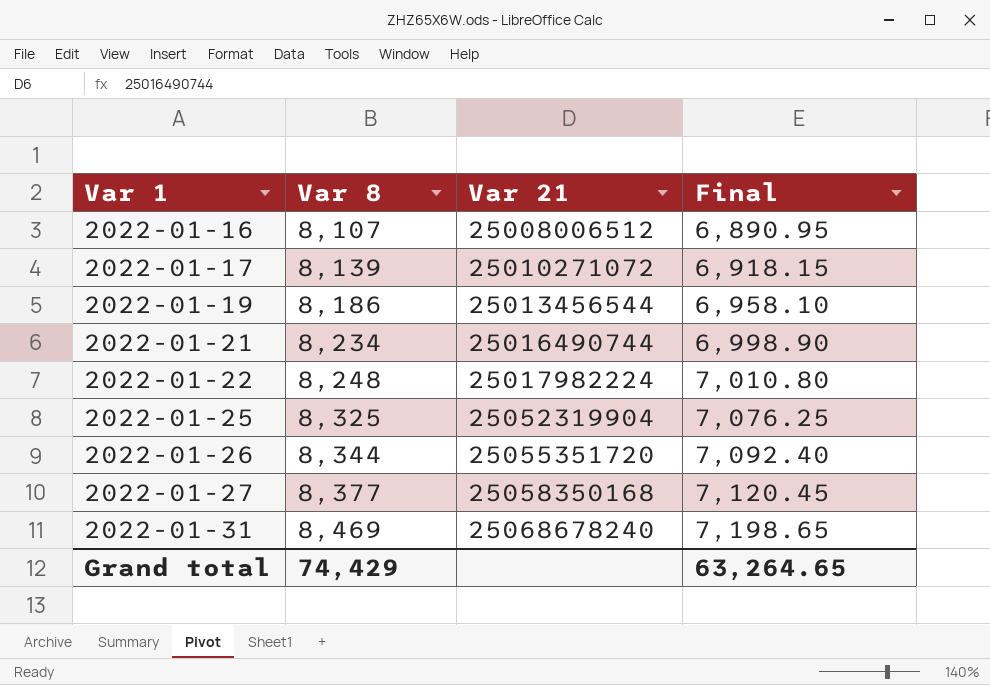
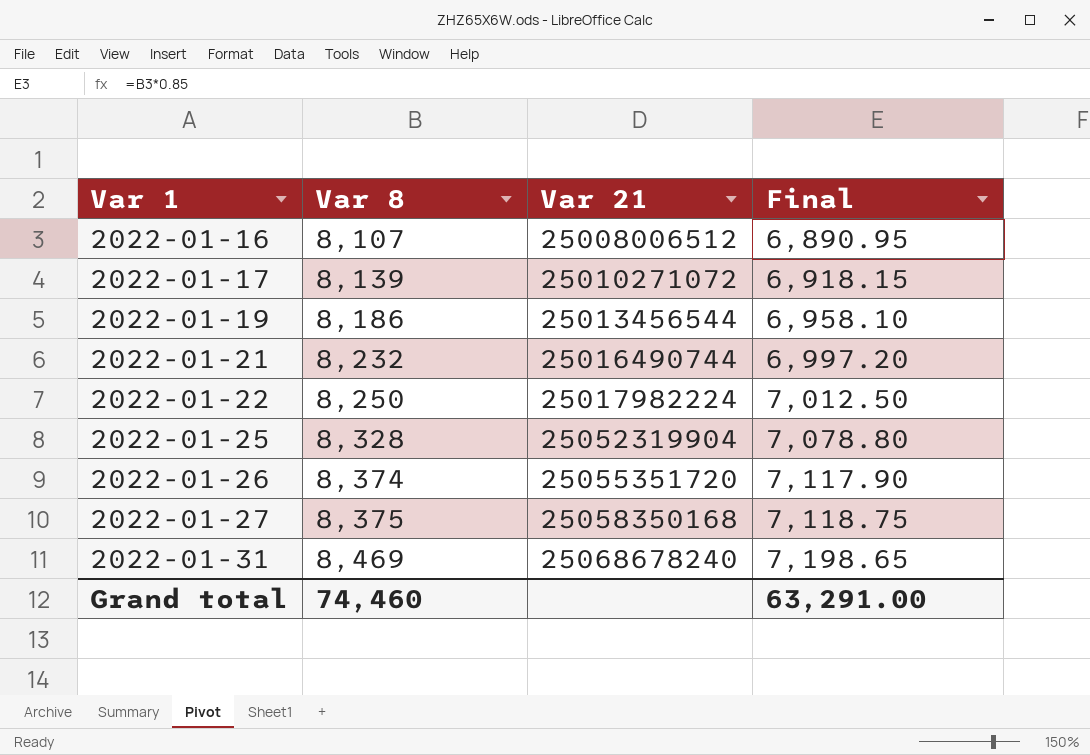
2022-01-21 | Var 8: 8,234 -> 8,232
2022-01-21 | Final: 6,998.90 -> 6,997.20
2022-01-22 | Var 8: 8,248 -> 8,250
2022-01-22 | Final: 7,010.80 -> 7,012.50
2022-01-25 | Var 8: 8,325 -> 8,328
2022-01-25 | Final: 7,076.25 -> 7,078.80
2022-01-26 | Var 8: 8,344 -> 8,374
2022-01-26 | Final: 7,092.40 -> 7,117.90
2022-01-27 | Var 8: 8,377 -> 8,375
2022-01-27 | Final: 7,120.45 -> 7,118.75
Grand total | Var 8: 74,429 -> 74,460
Grand total | Final: 63,264.65 -> 63,291.00

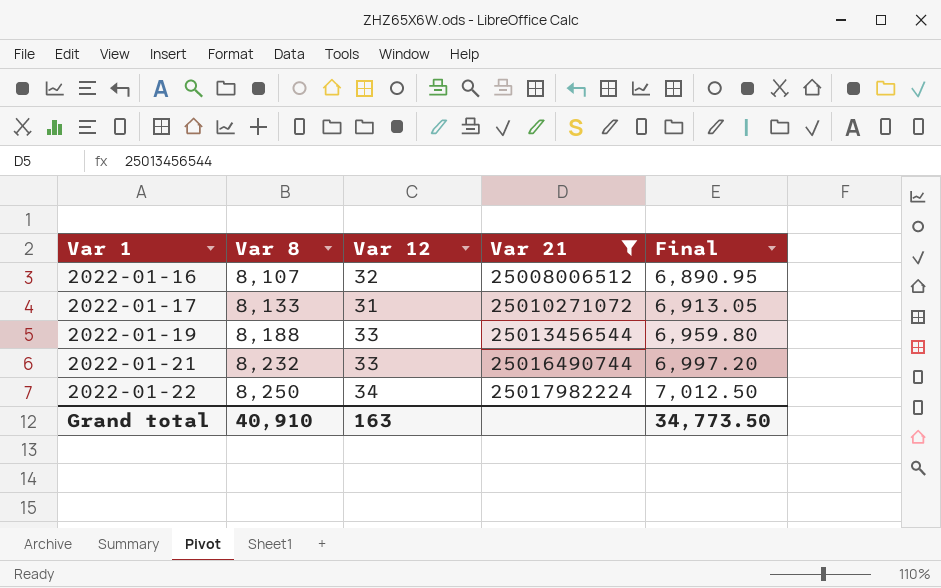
filter: none -> Var 21 <= 25017982224
column Var 12 | position: none -> 3
2022-01-17 | Var 8: 8,139 -> 8,133
2022-01-17 | Final: 6,918.15 -> 6,913.05
2022-01-19 | Var 8: 8,186 -> 8,188
2022-01-19 | Final: 6,958.10 -> 6,959.80
Grand total | Var 8: 74,460 -> 40,910
Grand total | Final: 63,291.00 -> 34,773.50

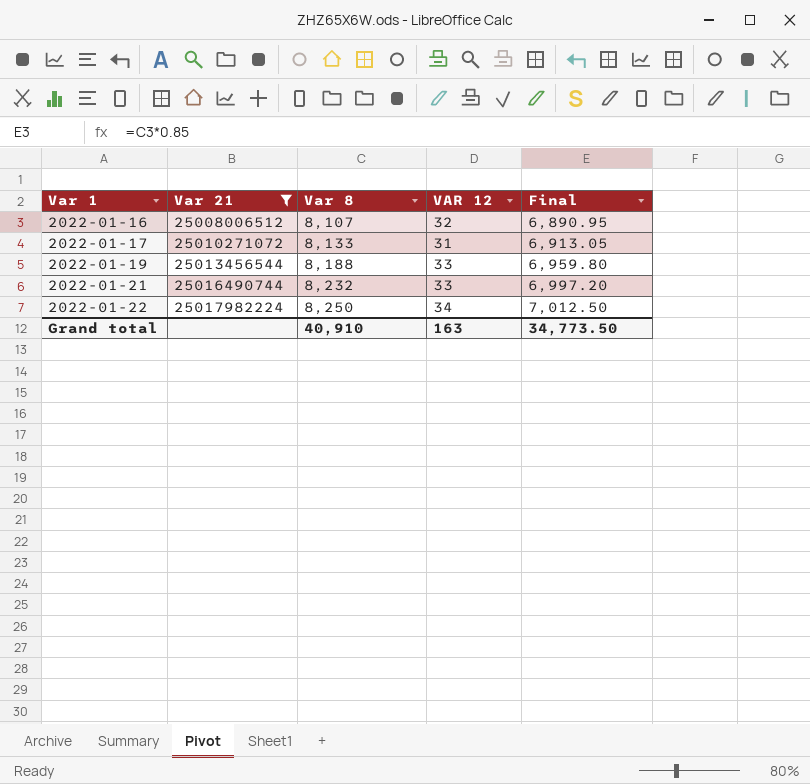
column Var 21 | position: 4 -> 2
column name: Var 12 -> VAR 12

